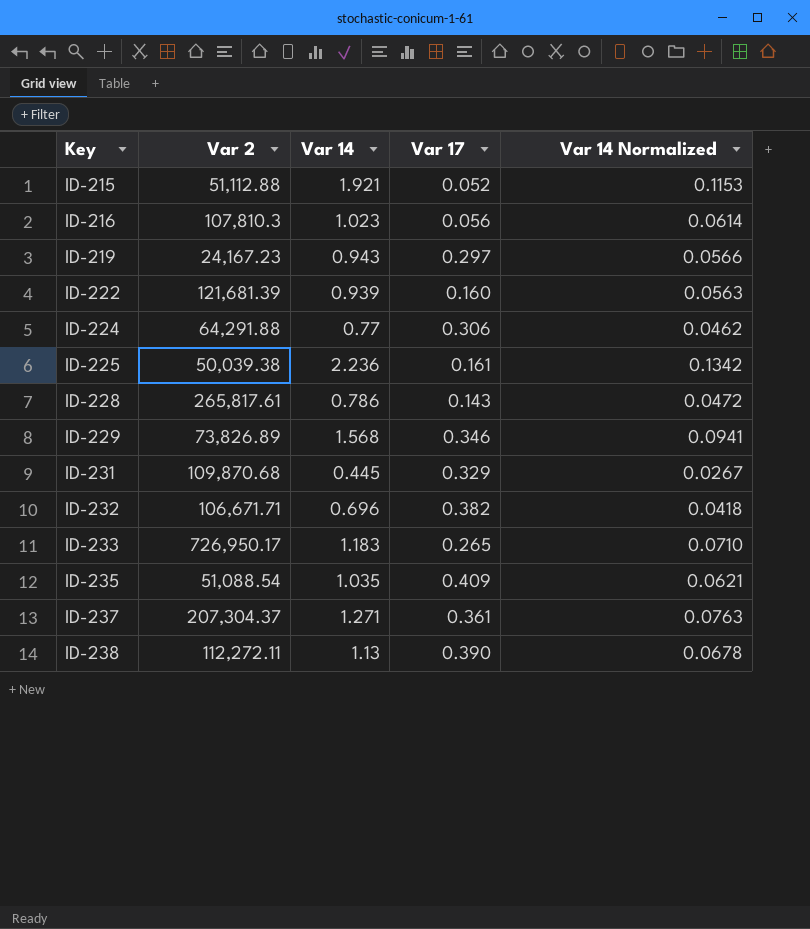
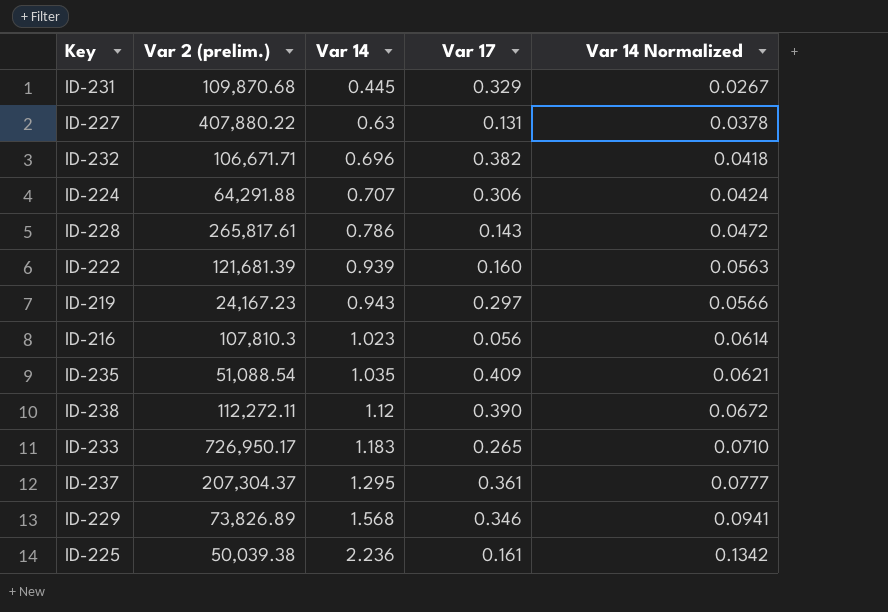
row order: Key ascending -> Var 14 ascending
column name: Var 2 -> Var 2 (prelim.)
row ID-215: 51,112.88 | 1.921 | 0.052 | 0.1153 -> none
row ID-227: none -> 407,880.22 | 0.63 | 0.131 | 0.0378
ID-224 | Var 14: 0.77 -> 0.707
ID-224 | Var 14 Normalized: 0.0462 -> 0.0424
ID-238 | Var 14: 1.13 -> 1.12
ID-238 | Var 14 Normalized: 0.0678 -> 0.0672
ID-237 | Var 14: 1.271 -> 1.295
ID-237 | Var 14 Normalized: 0.0763 -> 0.0777

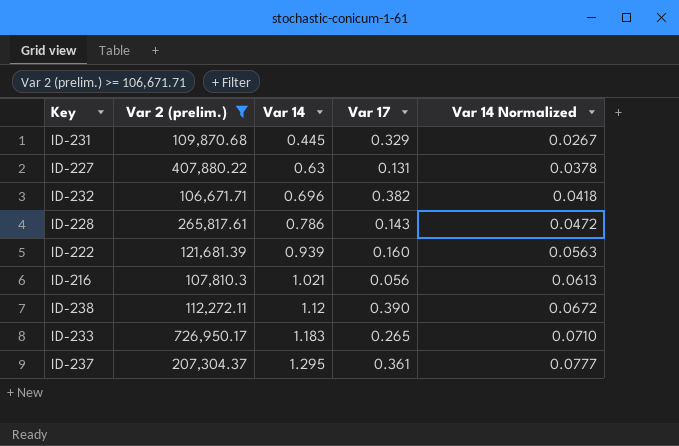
filter: none -> Var 2 (prelim.) >= 106,671.71
ID-216 | Var 14: 1.023 -> 1.021
ID-216 | Var 14 Normalized: 0.0614 -> 0.0613

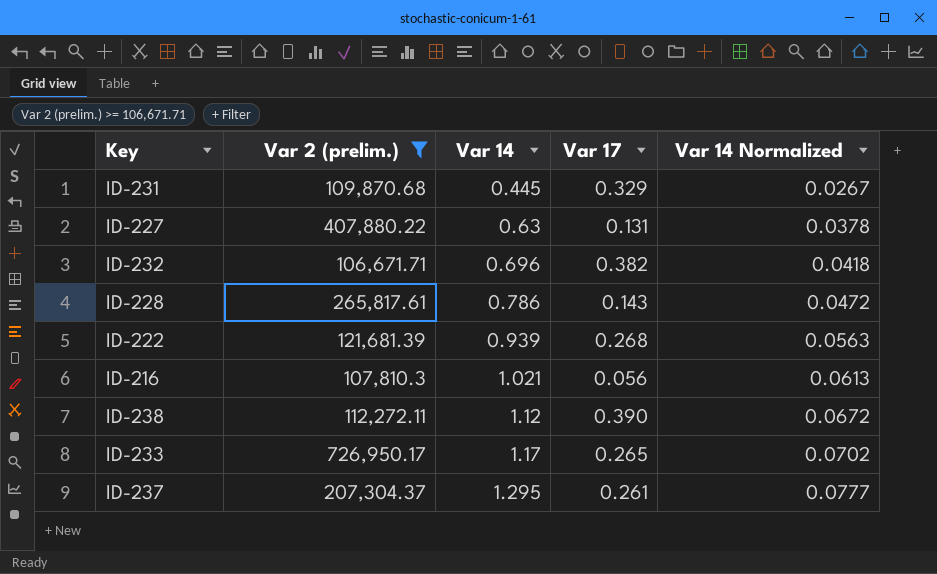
ID-222 | Var 17: 0.160 -> 0.268
ID-233 | Var 14: 1.183 -> 1.17
ID-233 | Var 14 Normalized: 0.0710 -> 0.0702
ID-237 | Var 17: 0.361 -> 0.261

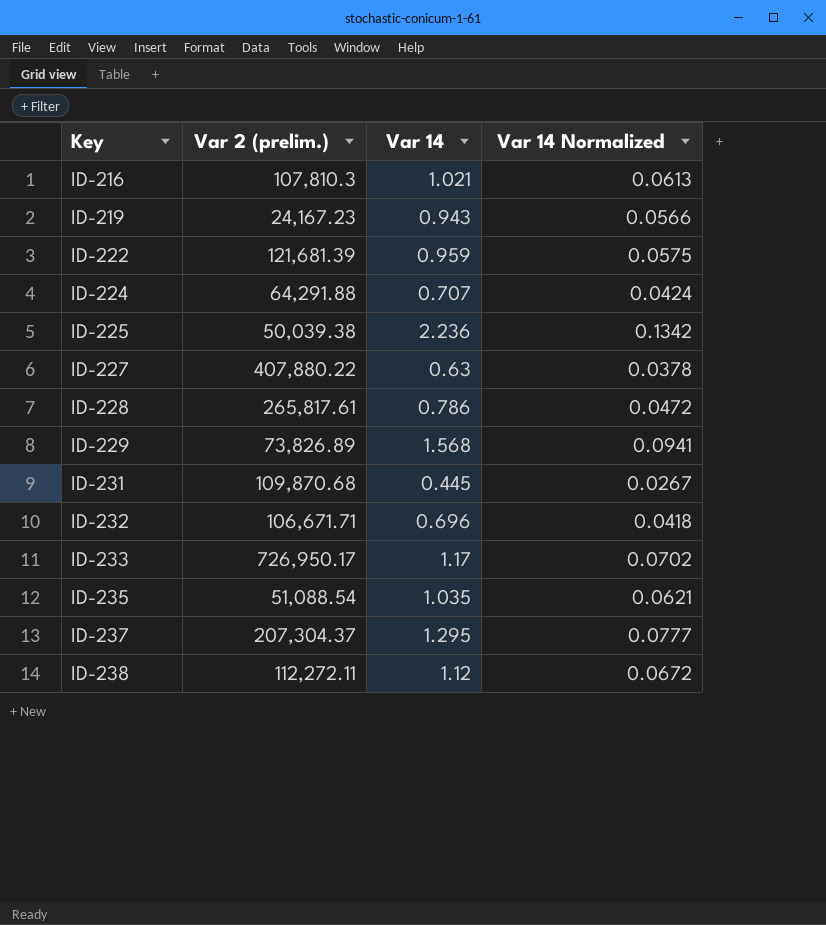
filter: Var 2 (prelim.) >= 106,671.71 -> none
row order: Var 14 ascending -> Key ascending
column Var 17 | position: 4 -> none
ID-222 | Var 14: 0.939 -> 0.959
ID-222 | Var 14 Normalized: 0.0563 -> 0.0575

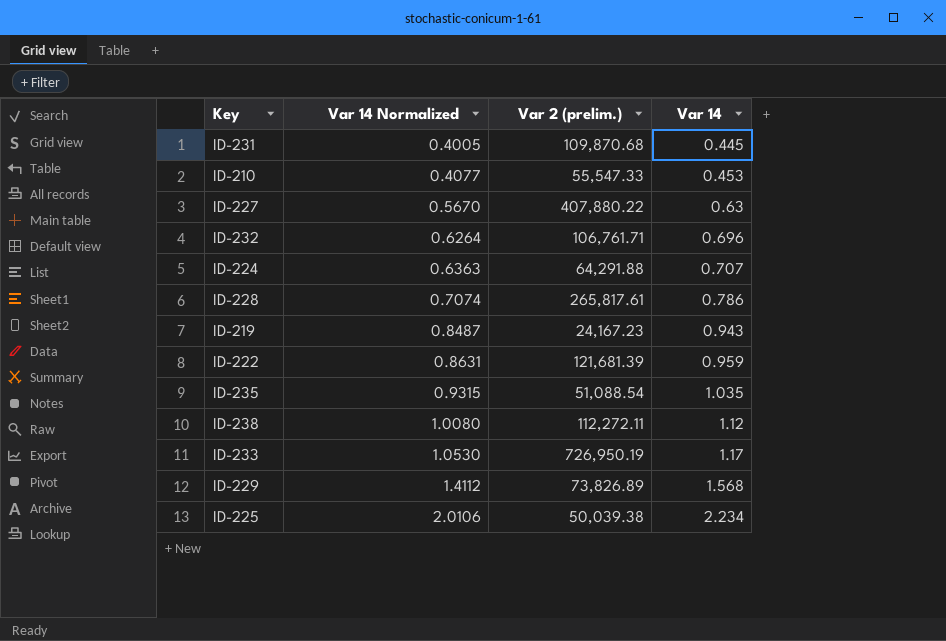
row order: Key ascending -> Var 14 Normalized ascending
column Var 14 Normalized | formula: [Var 14] * 0.06 -> [Var 14] * 0.9
column Var 14 Normalized | position: 4 -> 2
row ID-216: 107,810.3 | 1.021 | 0.0613 -> none
row ID-237: 207,304.37 | 1.295 | 0.0777 -> none
row ID-210: none -> 0.4077 | 55,547.33 | 0.453
ID-232 | Var 2 (prelim.): 106,671.71 -> 106,761.71
ID-233 | Var 2 (prelim.): 726,950.17 -> 726,950.19
ID-225 | Var 14: 2.236 -> 2.234

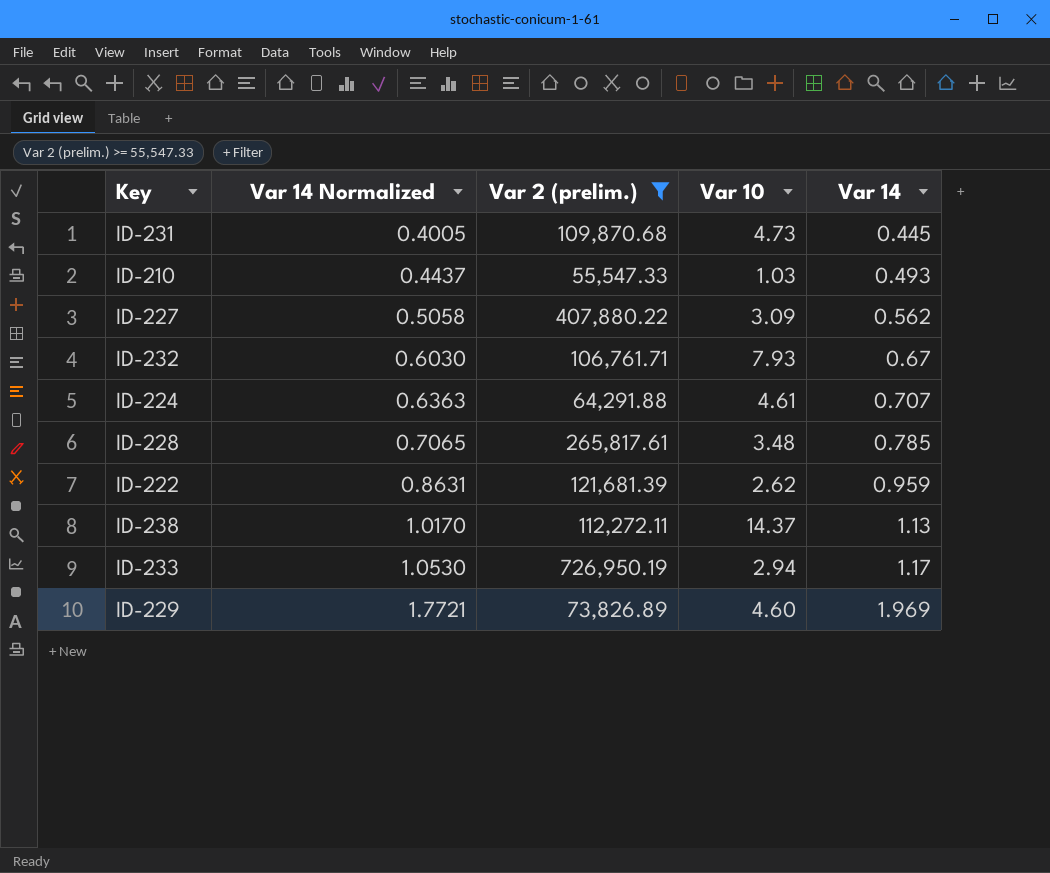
filter: none -> Var 2 (prelim.) >= 55,547.33
column Var 10 | position: none -> 4
ID-210 | Var 14 Normalized: 0.4077 -> 0.4437
ID-210 | Var 14: 0.453 -> 0.493
ID-227 | Var 14 Normalized: 0.5670 -> 0.5058
ID-227 | Var 14: 0.63 -> 0.562
ID-232 | Var 14 Normalized: 0.6264 -> 0.6030
ID-232 | Var 14: 0.696 -> 0.67
ID-228 | Var 14 Normalized: 0.7074 -> 0.7065
ID-228 | Var 14: 0.786 -> 0.785
ID-238 | Var 14 Normalized: 1.0080 -> 1.0170
ID-238 | Var 14: 1.12 -> 1.13
ID-229 | Var 14 Normalized: 1.4112 -> 1.7721
ID-229 | Var 14: 1.568 -> 1.969

